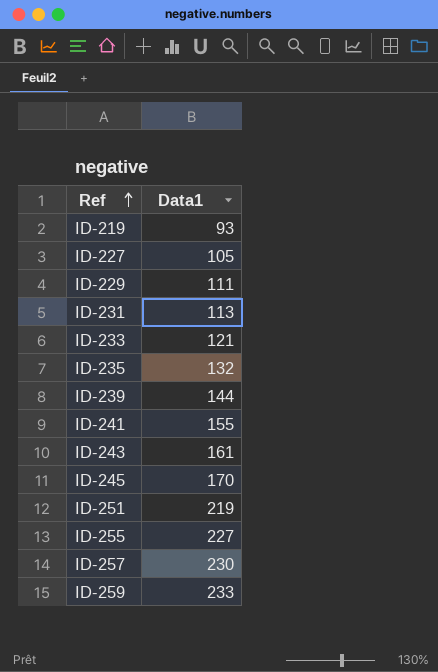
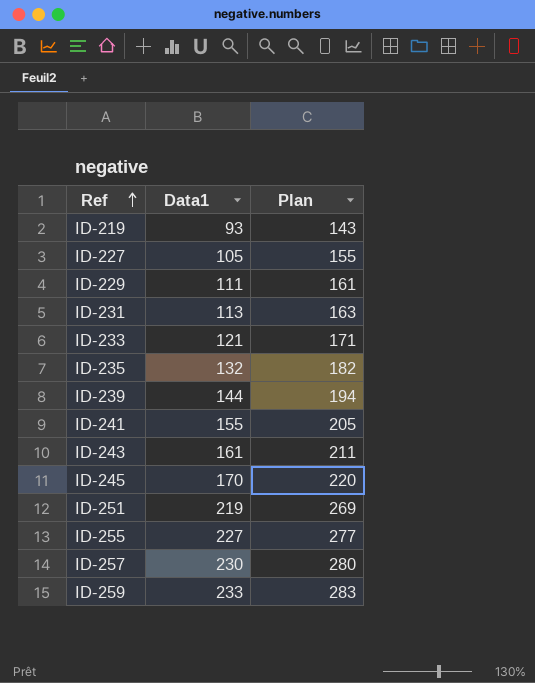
column Plan | formula: none -> [Data1] + 50

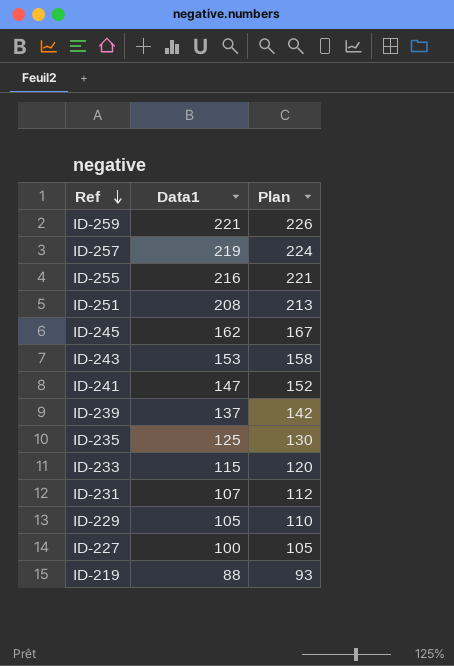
row order: Ref ascending -> Ref descending
column Plan | formula: [Data1] + 50 -> [Data1] + 5
ID-259 | Data1: 233 -> 221
ID-257 | Data1: 230 -> 219
ID-255 | Data1: 227 -> 216
ID-251 | Data1: 219 -> 208
ID-245 | Data1: 170 -> 162
ID-243 | Data1: 161 -> 153
ID-241 | Data1: 155 -> 147
ID-239 | Data1: 144 -> 137
ID-235 | Data1: 132 -> 125
ID-233 | Data1: 121 -> 115
ID-231 | Data1: 113 -> 107
ID-229 | Data1: 111 -> 105
ID-227 | Data1: 105 -> 100
ID-219 | Data1: 93 -> 88

